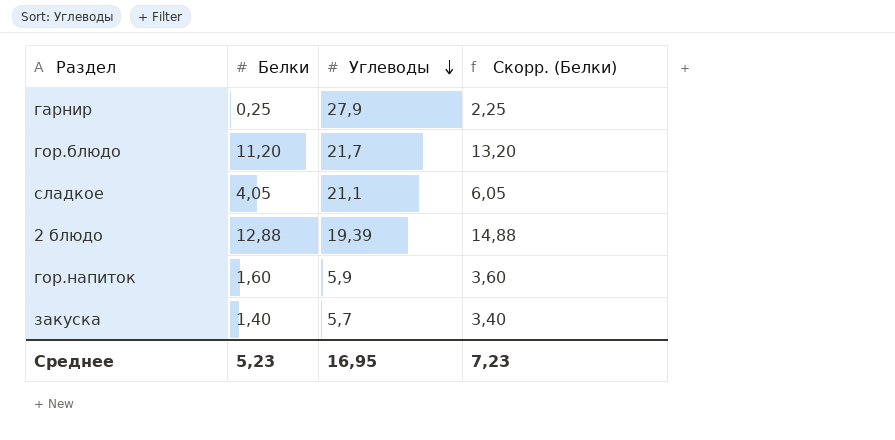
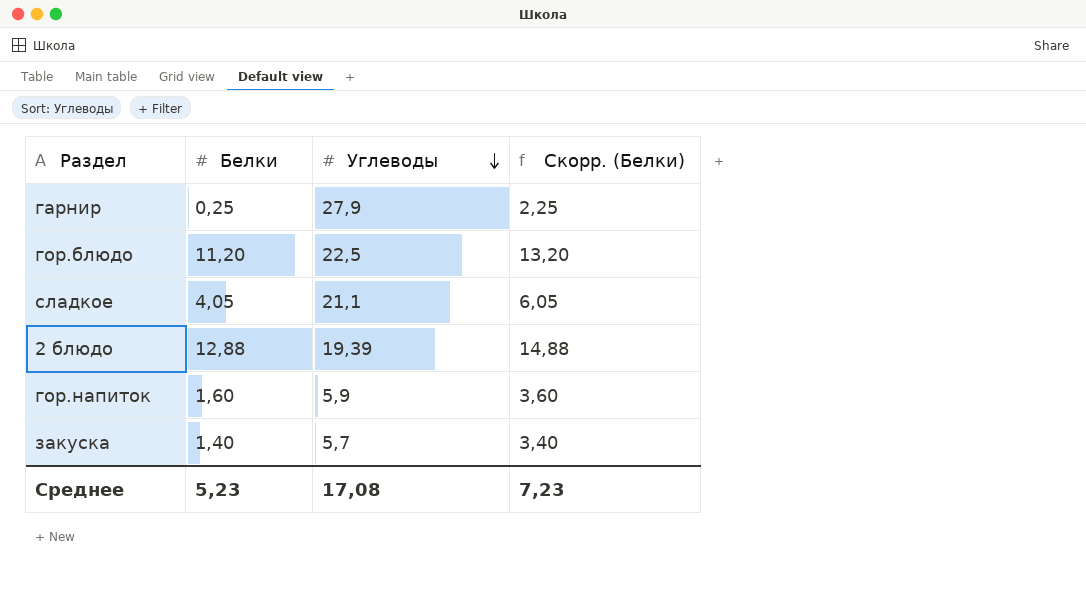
гор.блюдо | Углеводы: 21,7 -> 22,5
Среднее | Углеводы: 16,95 -> 17,08

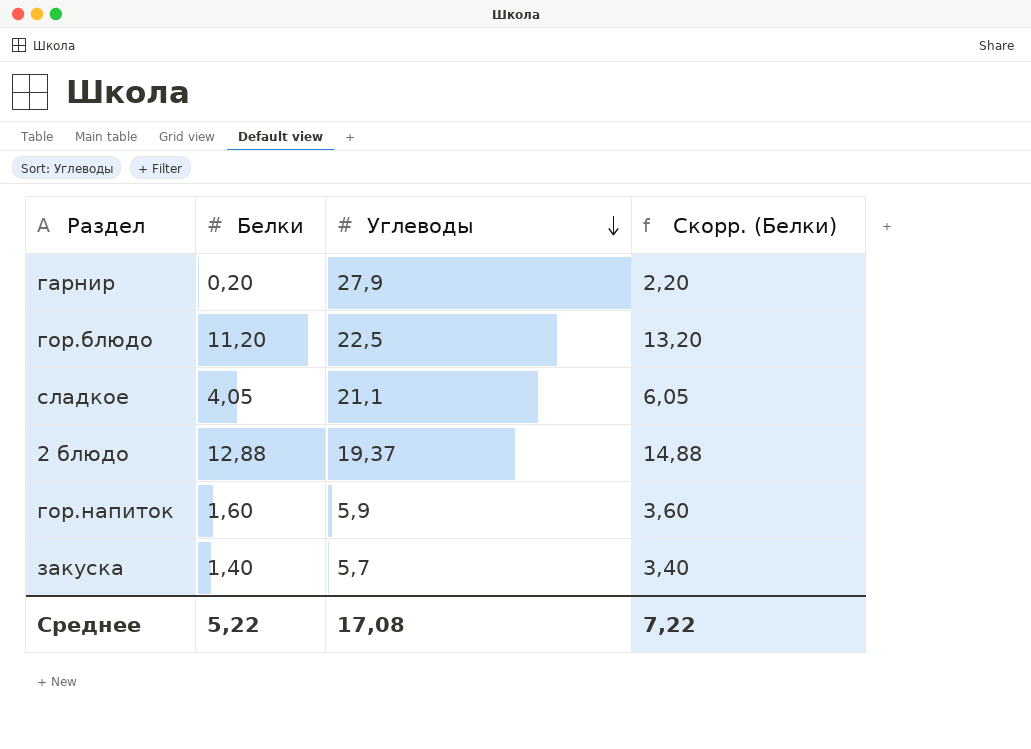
гарнир | Белки: 0,25 -> 0,20
гарнир | Скорр. (Белки): 2,25 -> 2,20
2 блюдо | Углеводы: 19,39 -> 19,37
Среднее | Белки: 5,23 -> 5,22
Среднее | Скорр. (Белки): 7,23 -> 7,22

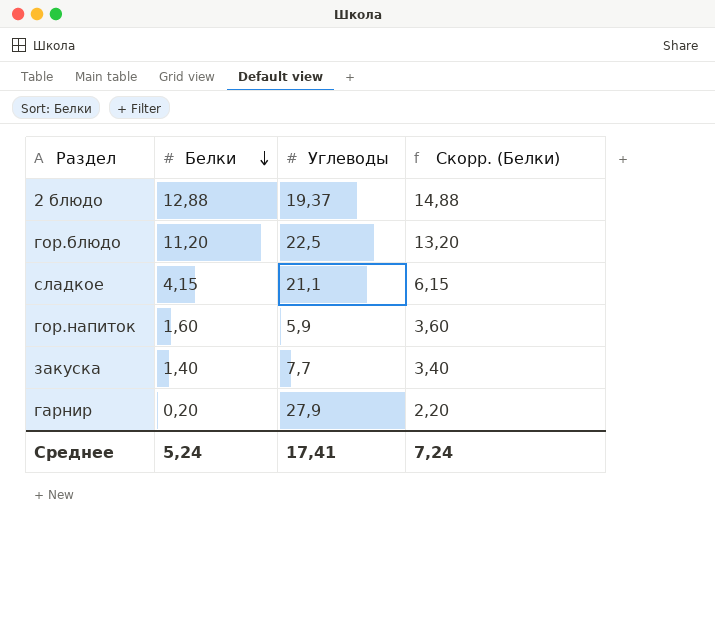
row order: Углеводы descending -> Белки descending
сладкое | Белки: 4,05 -> 4,15
сладкое | Скорр. (Белки): 6,05 -> 6,15
закуска | Углеводы: 5,7 -> 7,7
Среднее | Белки: 5,22 -> 5,24
Среднее | Углеводы: 17,08 -> 17,41
Среднее | Скорр. (Белки): 7,22 -> 7,24

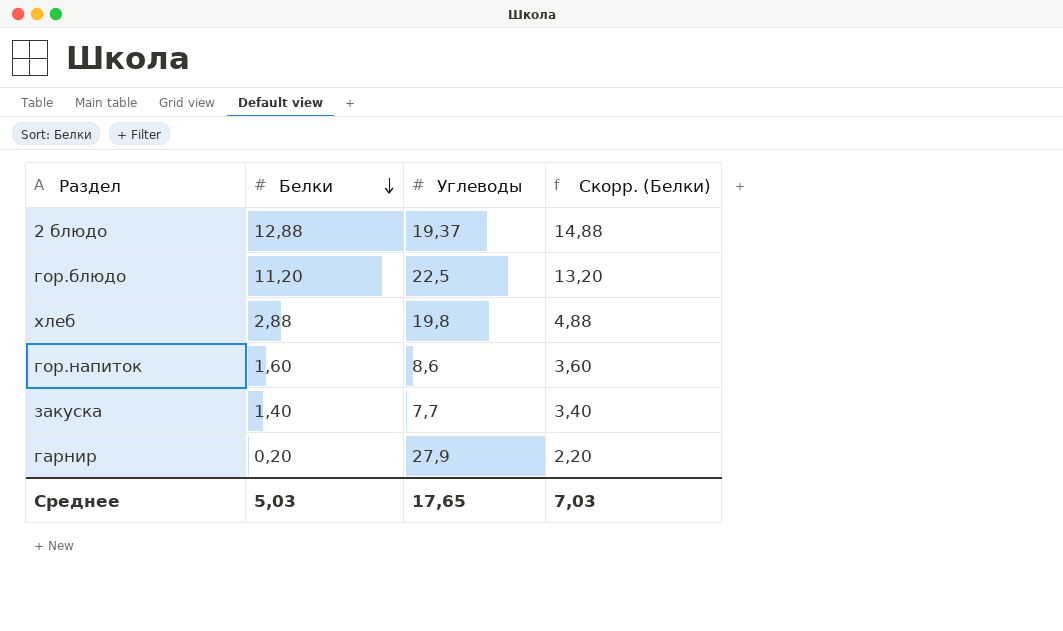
row сладкое: 4,15 | 21,1 | 6,15 -> none
row хлеб: none -> 2,88 | 19,8 | 4,88
гор.напиток | Углеводы: 5,9 -> 8,6
Среднее | Белки: 5,24 -> 5,03
Среднее | Углеводы: 17,41 -> 17,65
Среднее | Скорр. (Белки): 7,24 -> 7,03

